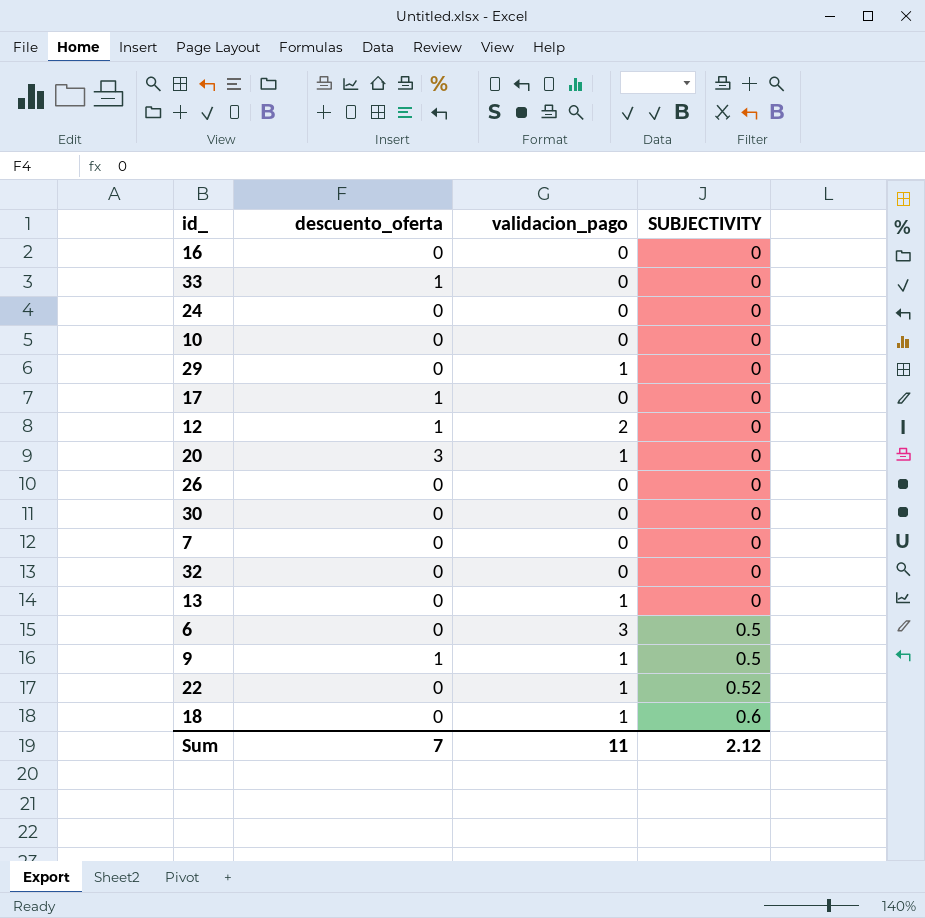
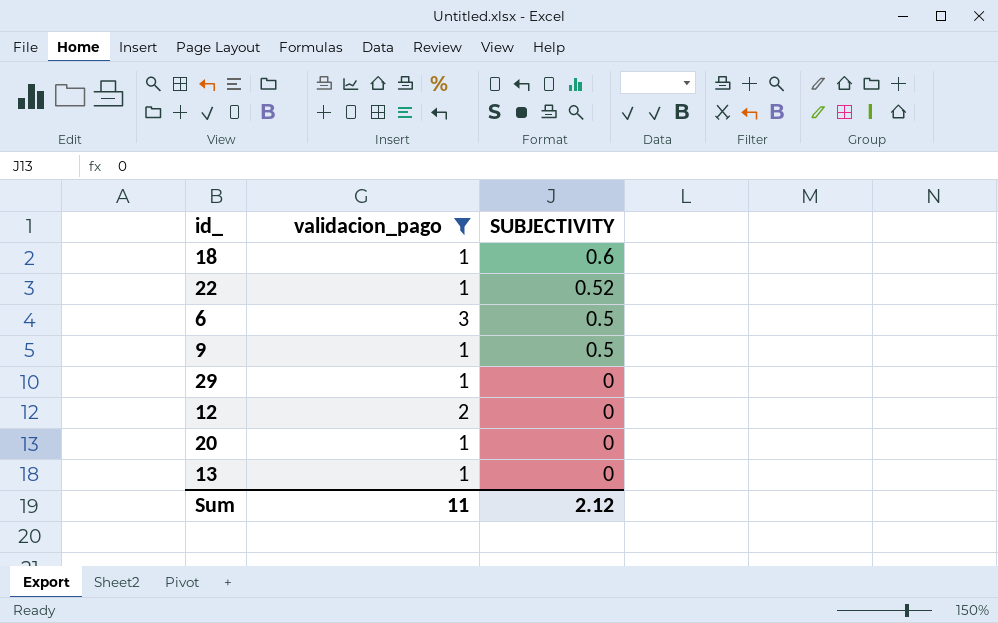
filter: none -> validacion_pago != 0
row order: SUBJECTIVITY ascending -> SUBJECTIVITY descending
column descuento_oferta | position: 2 -> none

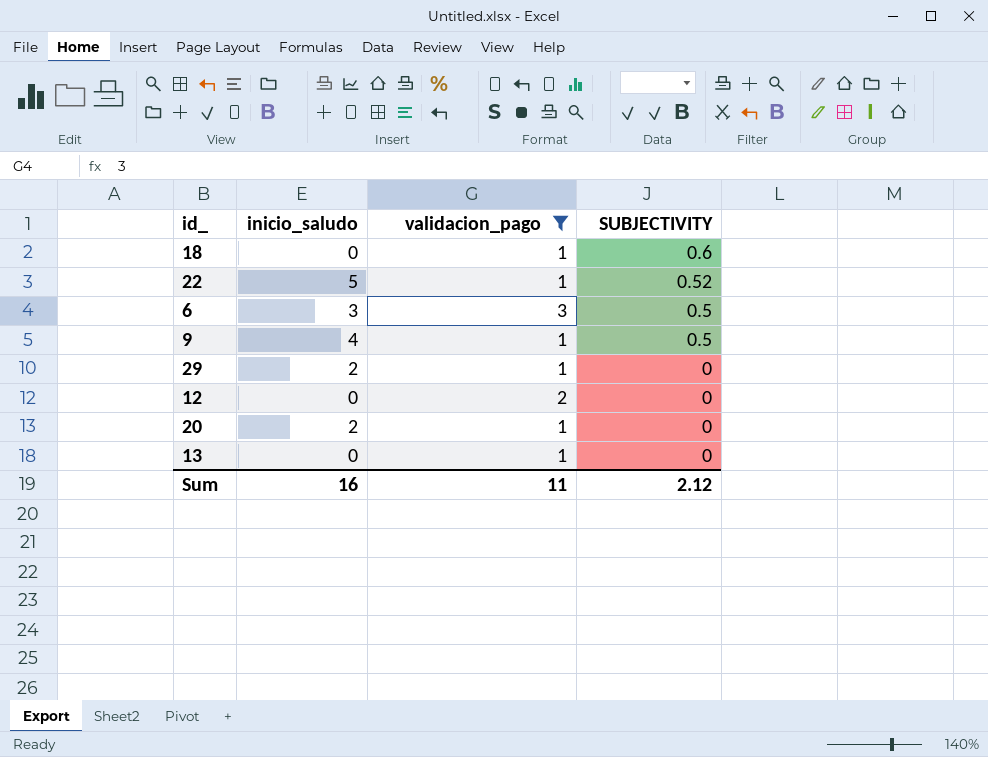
column inicio_saludo | position: none -> 2

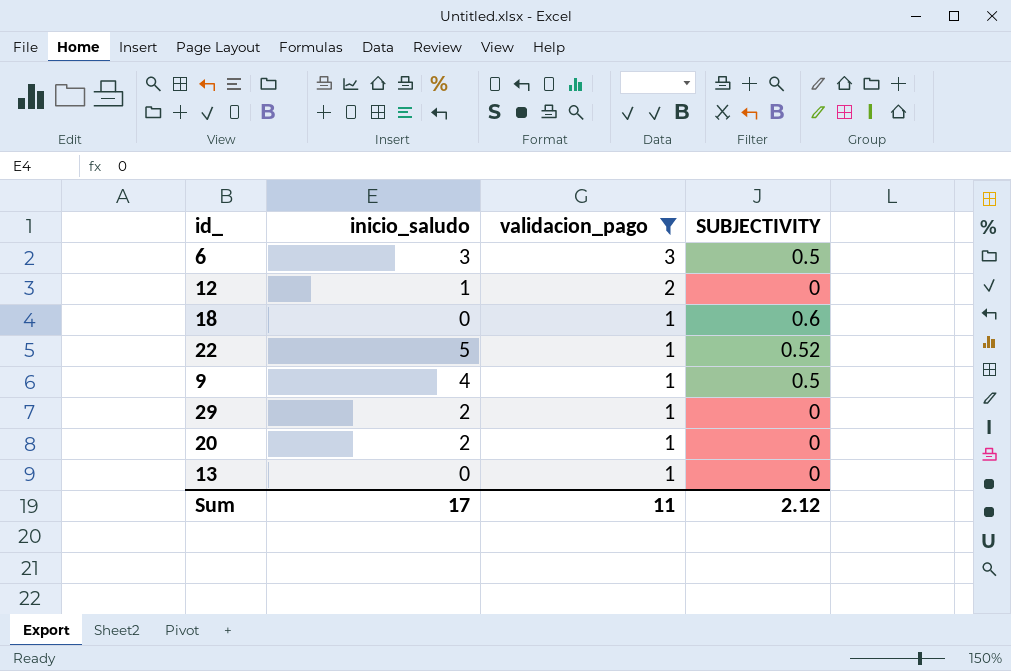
row order: SUBJECTIVITY descending -> validacion_pago descending
12 | inicio_saludo: 0 -> 1
Sum | inicio_saludo: 16 -> 17

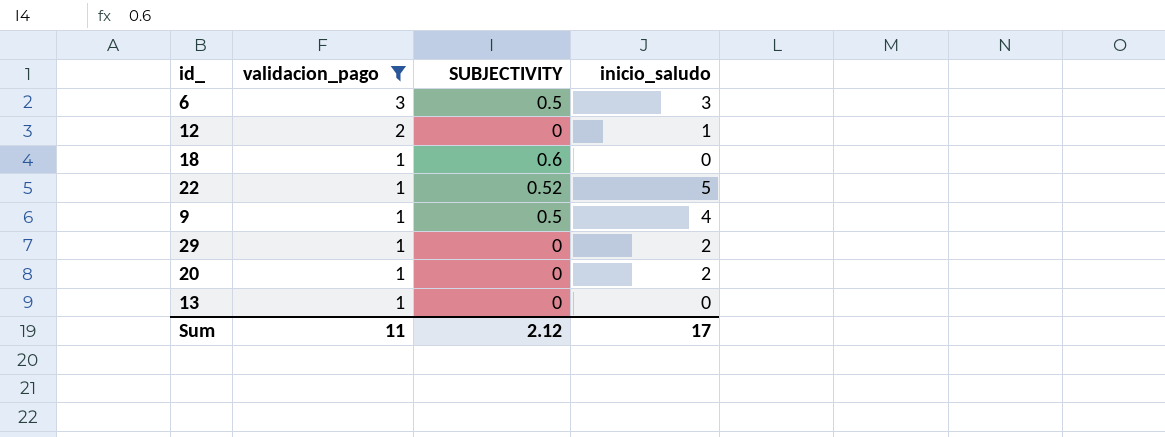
column inicio_saludo | position: 2 -> 4

